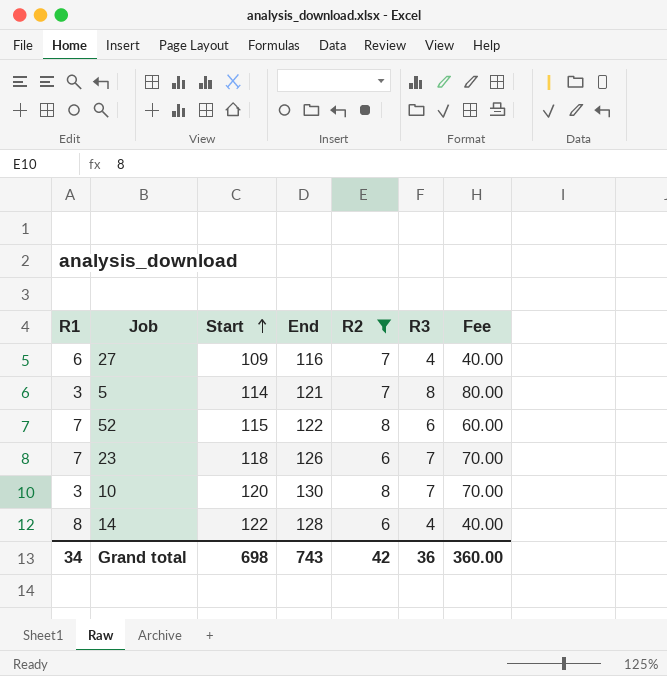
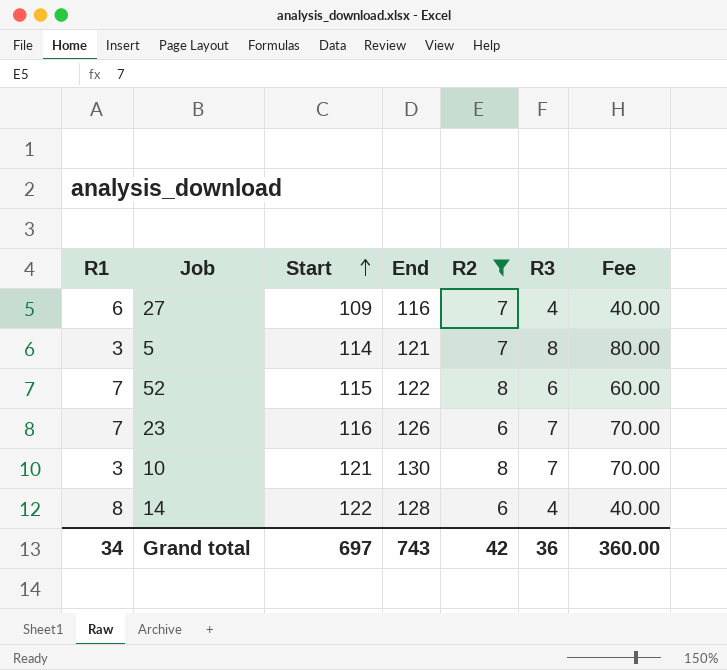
23 | Start: 118 -> 116
10 | Start: 120 -> 121
Grand total | Start: 698 -> 697

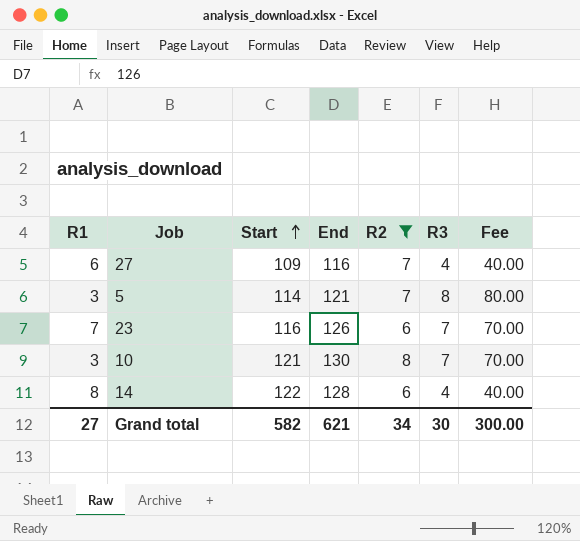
row 52: 7 | 115 | 122 | 8 | 6 | 60.00 -> none
Grand total | R1: 34 -> 27
Grand total | Start: 697 -> 582
Grand total | End: 743 -> 621
Grand total | R2: 42 -> 34
Grand total | R3: 36 -> 30
Grand total | Fee: 360.00 -> 300.00

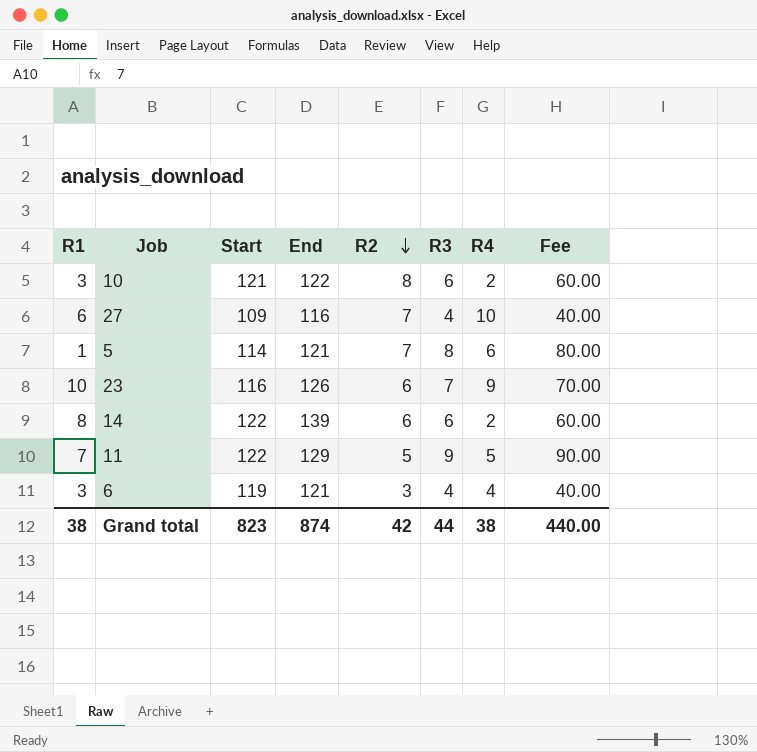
filter: R2 >= 6 -> none
row order: Start ascending -> R2 descending
column R4 | position: none -> 7
10 | End: 130 -> 122
10 | R3: 7 -> 6
10 | Fee: 70.00 -> 60.00
5 | R1: 3 -> 1
23 | R1: 7 -> 10
14 | End: 128 -> 139
14 | R3: 4 -> 6
14 | Fee: 40.00 -> 60.00
Grand total | R1: 27 -> 38
Grand total | Start: 582 -> 823
Grand total | End: 621 -> 874
Grand total | R2: 34 -> 42
Grand total | R3: 30 -> 44
Grand total | Fee: 300.00 -> 440.00

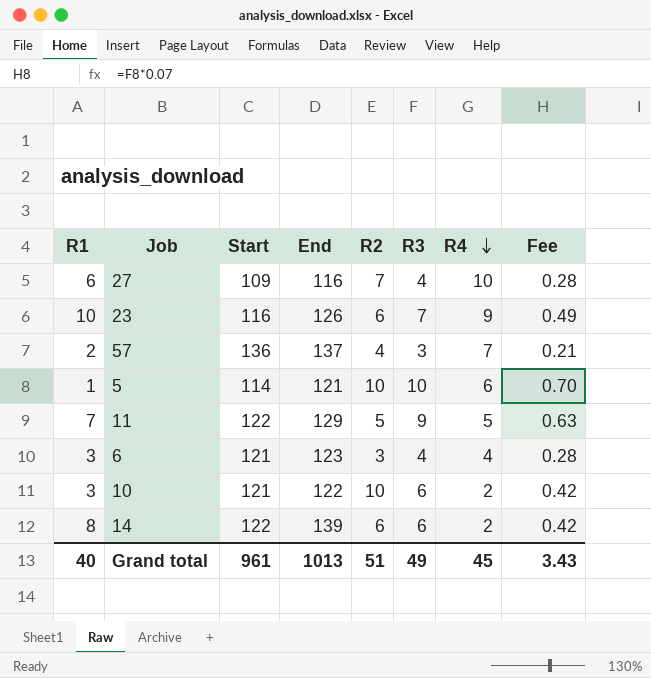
row order: R2 descending -> R4 descending
column Fee | formula: [R3] * 10 -> [R3] * 0.07
row 57: none -> 2 | 136 | 137 | 4 | 3 | 7 | 0.21
5 | R2: 7 -> 10
5 | R3: 8 -> 10
6 | Start: 119 -> 121
6 | End: 121 -> 123
10 | R2: 8 -> 10
Grand total | R1: 38 -> 40
Grand total | Start: 823 -> 961
Grand total | End: 874 -> 1013
Grand total | R2: 42 -> 51
Grand total | R3: 44 -> 49
Grand total | R4: 38 -> 45
Grand total | Fee: 440.00 -> 3.43

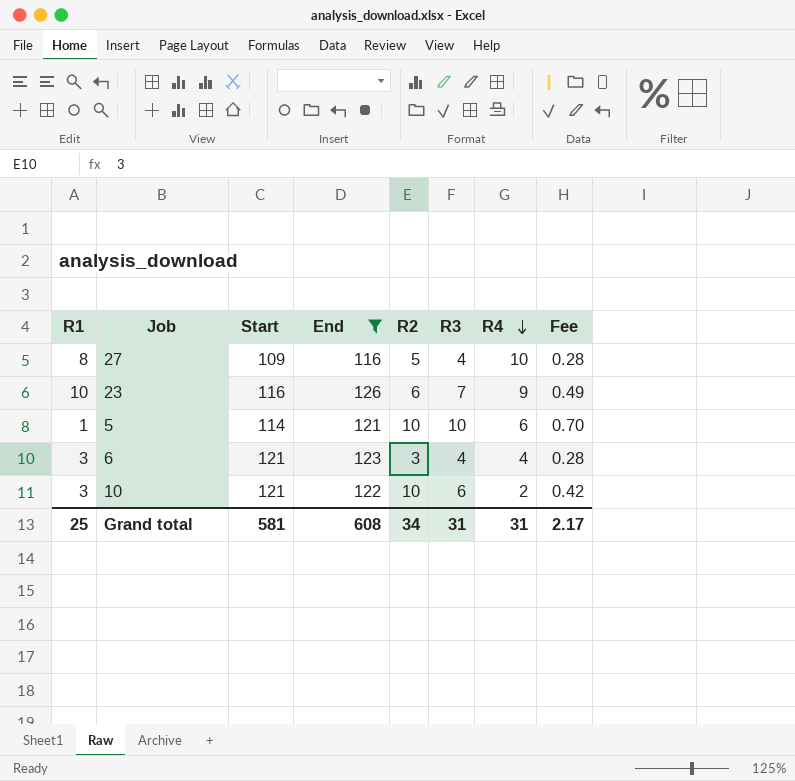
filter: none -> End <= 126
27 | R1: 6 -> 8
27 | R2: 7 -> 5
Grand total | R1: 40 -> 25
Grand total | Start: 961 -> 581
Grand total | End: 1013 -> 608
Grand total | R2: 51 -> 34
Grand total | R3: 49 -> 31
Grand total | R4: 45 -> 31
Grand total | Fee: 3.43 -> 2.17

